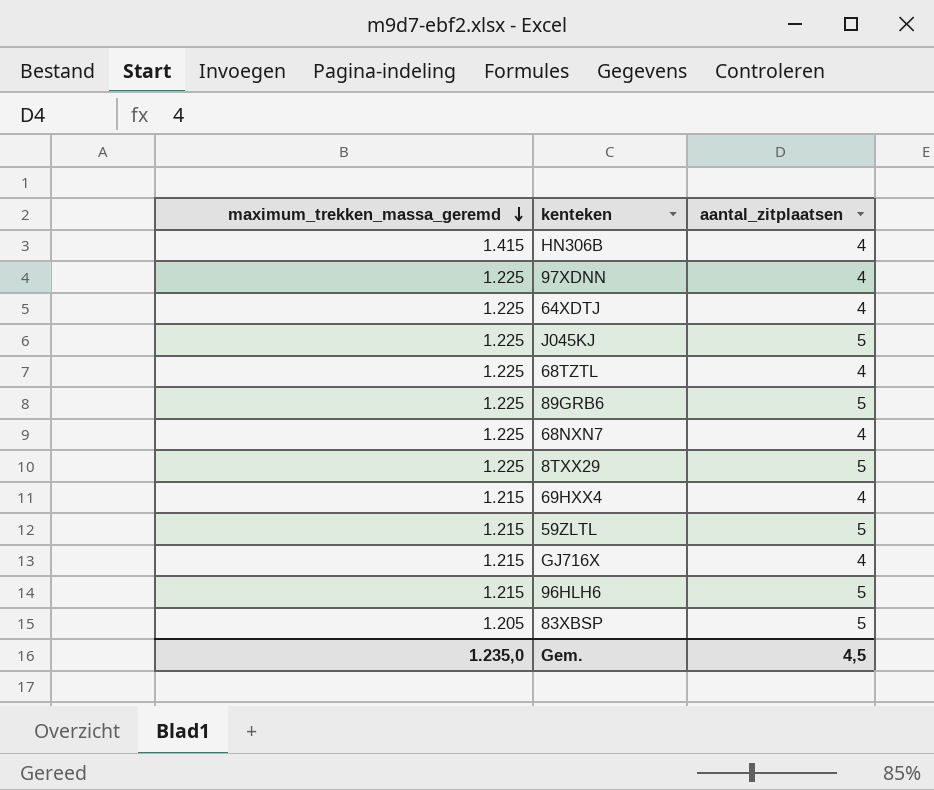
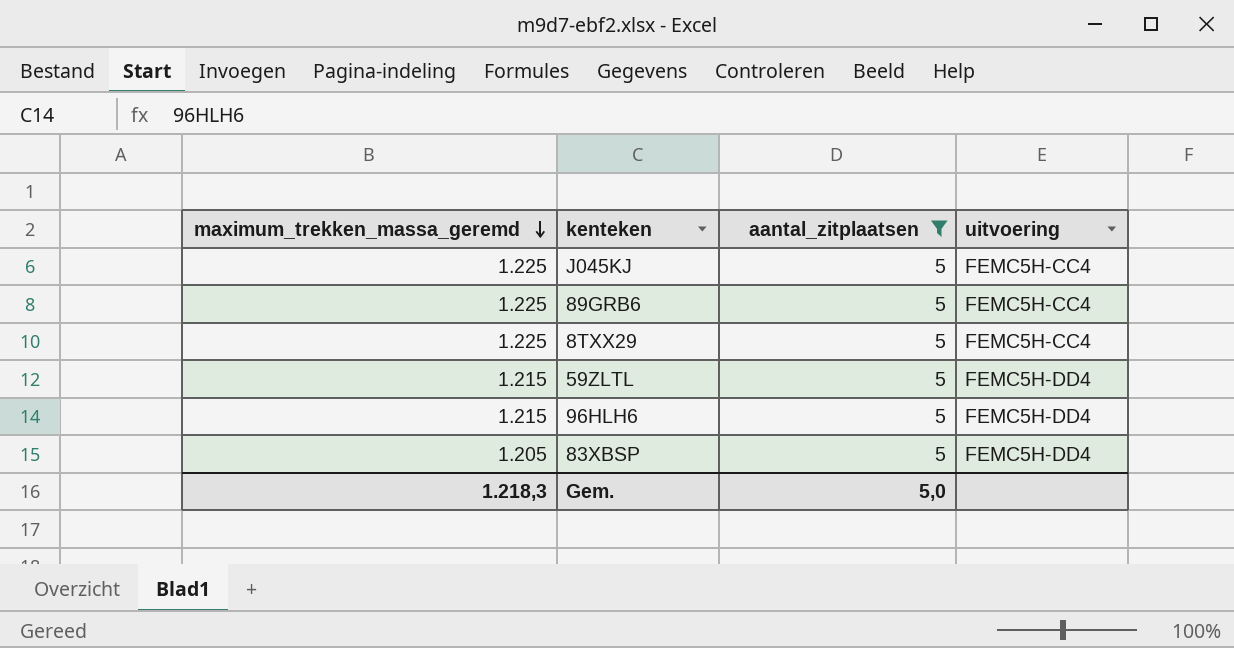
filter: none -> aantal_zitplaatsen = 5
column uitvoering | position: none -> 4
Gem. | maximum_trekken_massa_geremd: 1.235,0 -> 1.218,3
Gem. | aantal_zitplaatsen: 4,5 -> 5,0

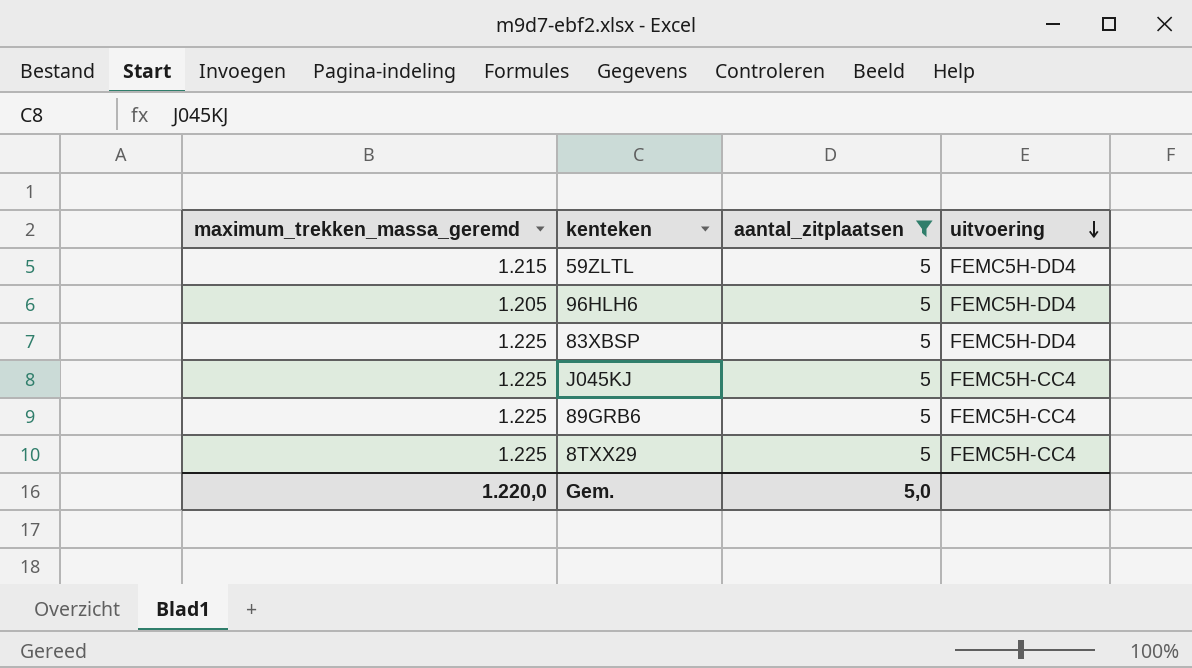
row order: maximum_trekken_massa_geremd descending -> uitvoering descending
96HLH6 | maximum_trekken_massa_geremd: 1.215 -> 1.205
83XBSP | maximum_trekken_massa_geremd: 1.205 -> 1.225
Gem. | maximum_trekken_massa_geremd: 1.218,3 -> 1.220,0

